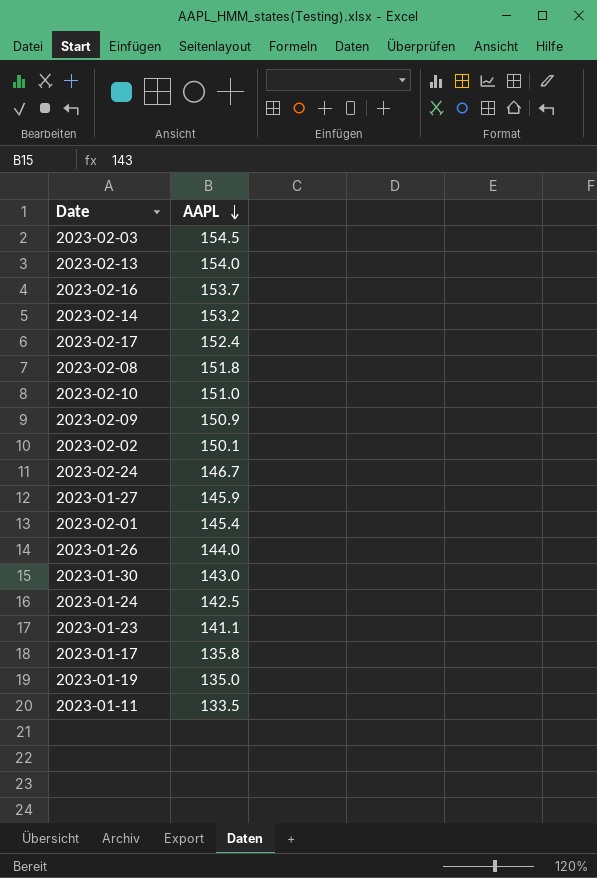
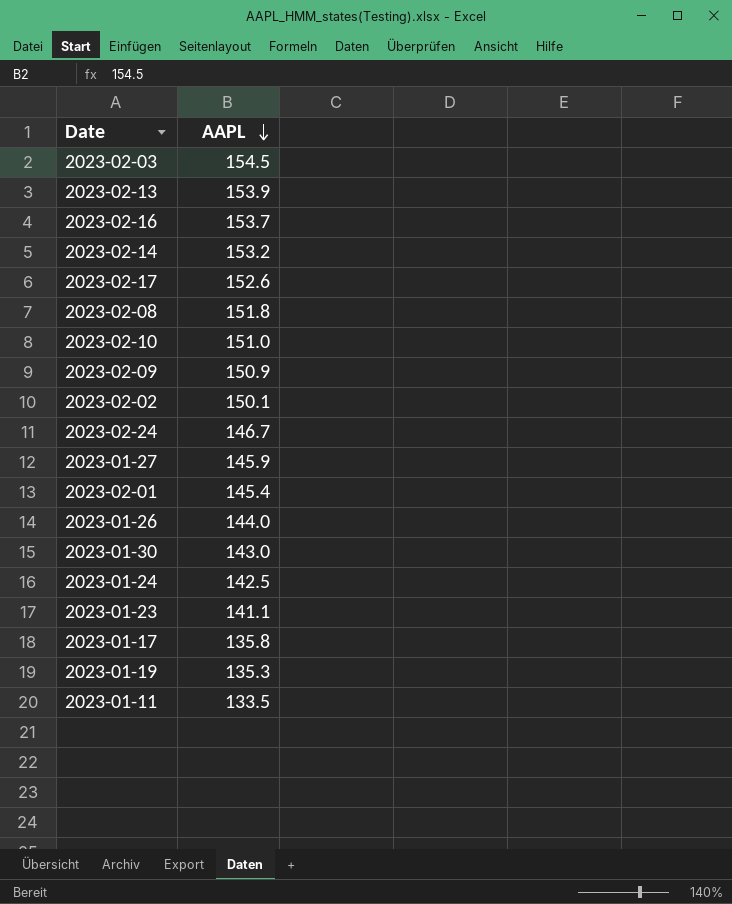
2023-02-13 | AAPL: 154.0 -> 153.9
2023-02-17 | AAPL: 152.4 -> 152.6
2023-01-19 | AAPL: 135.0 -> 135.3

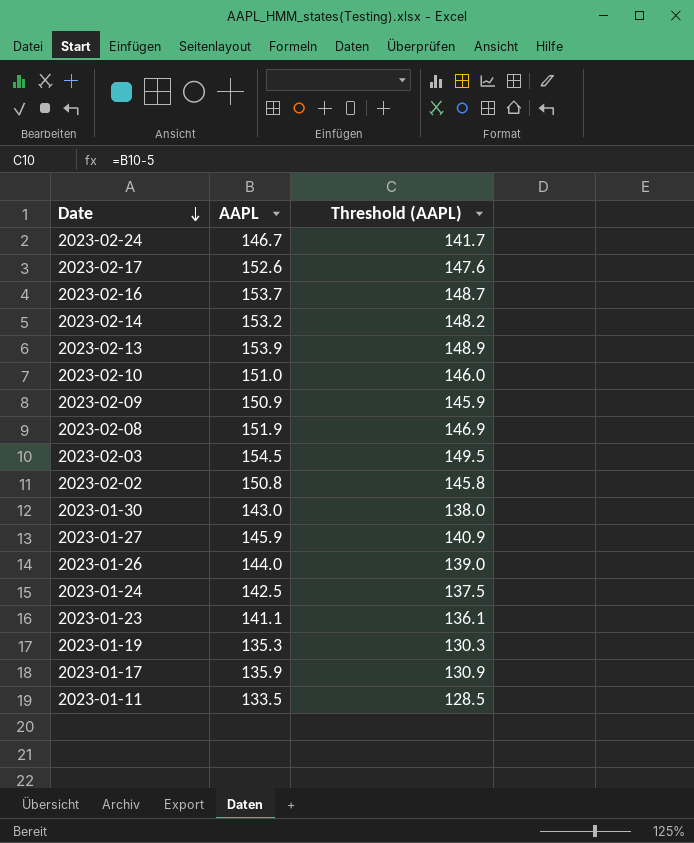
row order: AAPL descending -> Date descending
column Threshold (AAPL) | formula: none -> [AAPL] - 5
row 2023-02-01: 145.4 -> none
2023-02-08 | AAPL: 151.8 -> 151.9
2023-02-02 | AAPL: 150.1 -> 150.8
2023-01-17 | AAPL: 135.8 -> 135.9

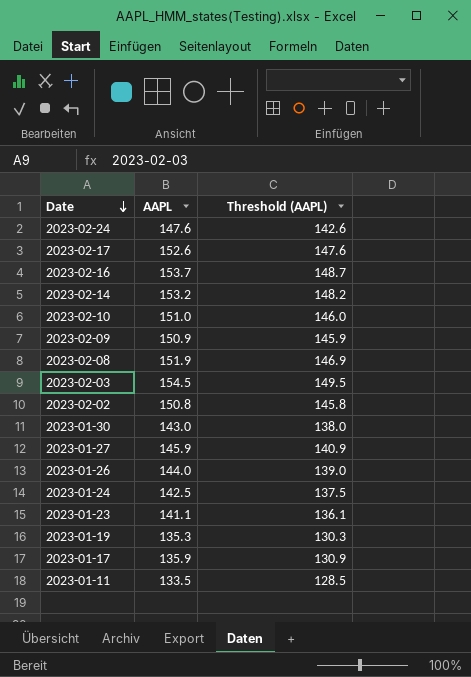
row 2023-02-13: 153.9 | 148.9 -> none
2023-02-24 | AAPL: 146.7 -> 147.6
2023-02-24 | Threshold (AAPL): 141.7 -> 142.6

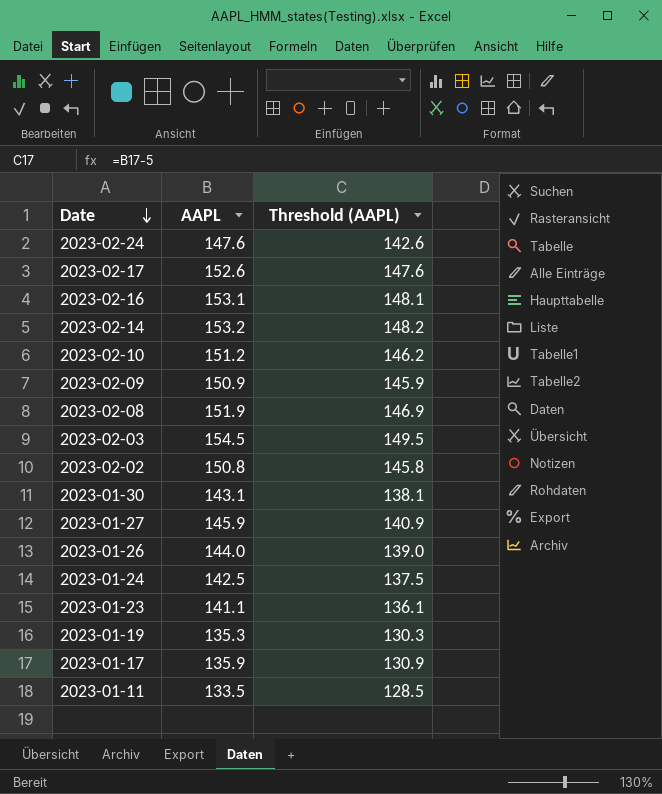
2023-02-16 | AAPL: 153.7 -> 153.1
2023-02-16 | Threshold (AAPL): 148.7 -> 148.1
2023-02-10 | AAPL: 151.0 -> 151.2
2023-02-10 | Threshold (AAPL): 146.0 -> 146.2
2023-01-30 | AAPL: 143.0 -> 143.1
2023-01-30 | Threshold (AAPL): 138.0 -> 138.1

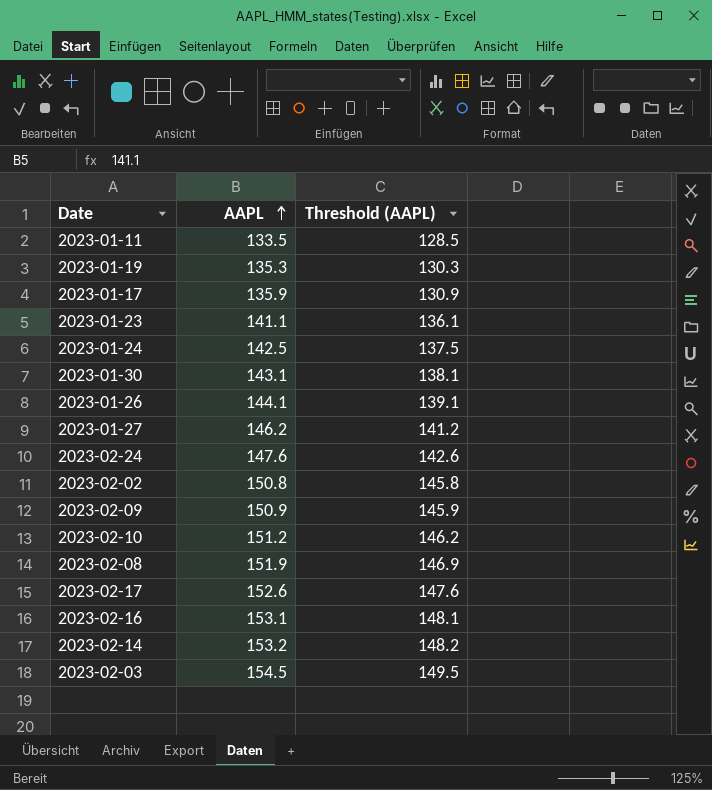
row order: Date descending -> AAPL ascending
2023-01-26 | AAPL: 144.0 -> 144.1
2023-01-26 | Threshold (AAPL): 139.0 -> 139.1
2023-01-27 | AAPL: 145.9 -> 146.2
2023-01-27 | Threshold (AAPL): 140.9 -> 141.2

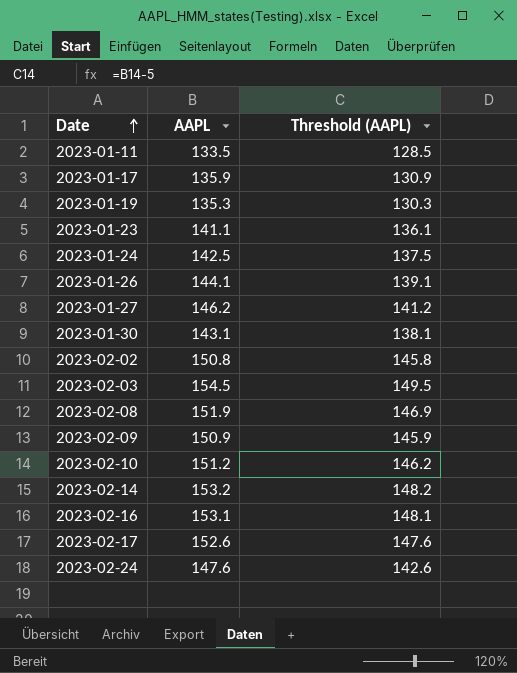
row order: AAPL ascending -> Date ascending

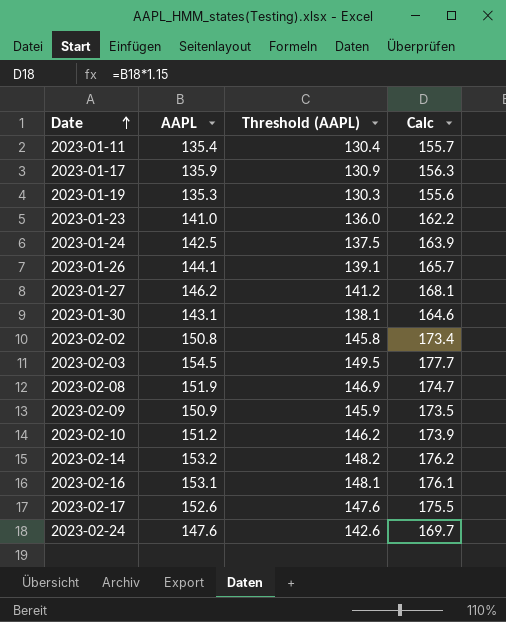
column Calc | formula: none -> [AAPL] * 1.15
2023-01-11 | AAPL: 133.5 -> 135.4
2023-01-11 | Threshold (AAPL): 128.5 -> 130.4
2023-01-23 | AAPL: 141.1 -> 141.0
2023-01-23 | Threshold (AAPL): 136.1 -> 136.0

